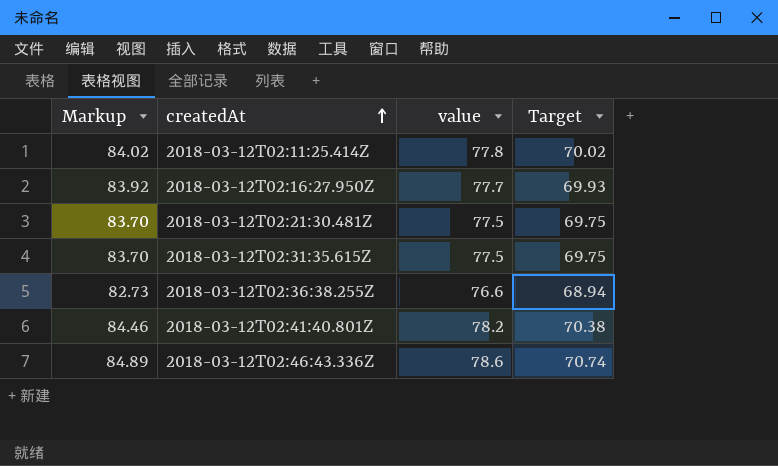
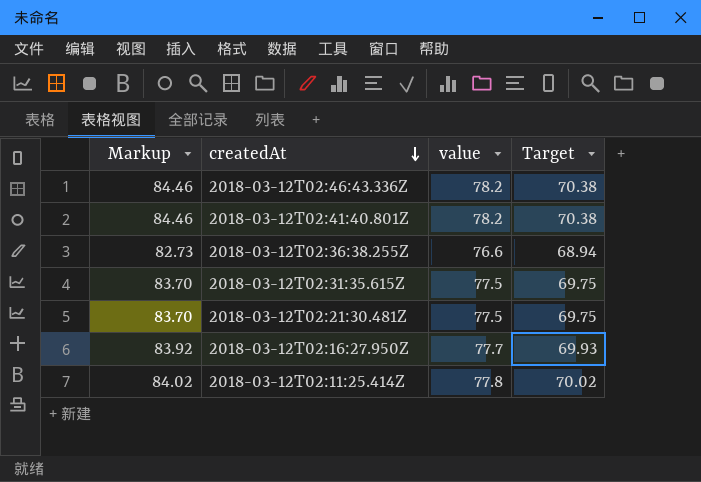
row order: createdAt ascending -> createdAt descending
2018-03-12T02:46:43.336Z | Markup: 84.89 -> 84.46
2018-03-12T02:46:43.336Z | value: 78.6 -> 78.2
2018-03-12T02:46:43.336Z | Target: 70.74 -> 70.38

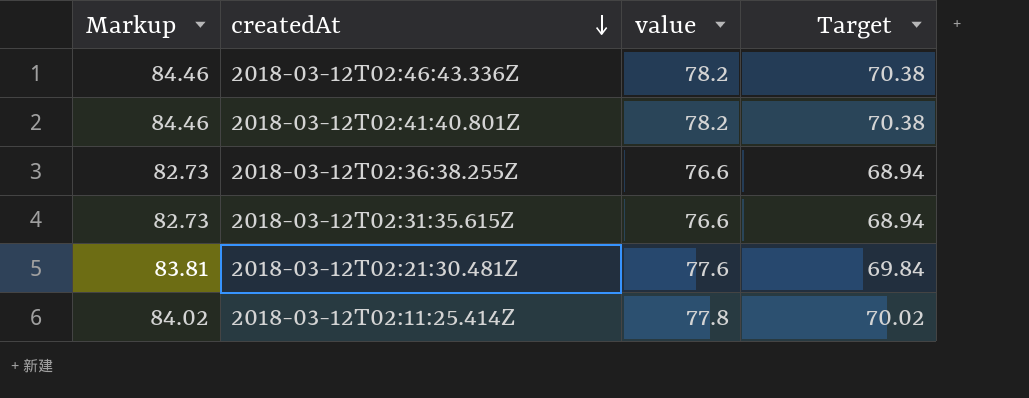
row 2018-03-12T02:16:27.950Z: 83.92 | 77.7 | 69.93 -> none
2018-03-12T02:31:35.615Z | Markup: 83.70 -> 82.73
2018-03-12T02:31:35.615Z | value: 77.5 -> 76.6
2018-03-12T02:31:35.615Z | Target: 69.75 -> 68.94
2018-03-12T02:21:30.481Z | Markup: 83.70 -> 83.81
2018-03-12T02:21:30.481Z | value: 77.5 -> 77.6
2018-03-12T02:21:30.481Z | Target: 69.75 -> 69.84

